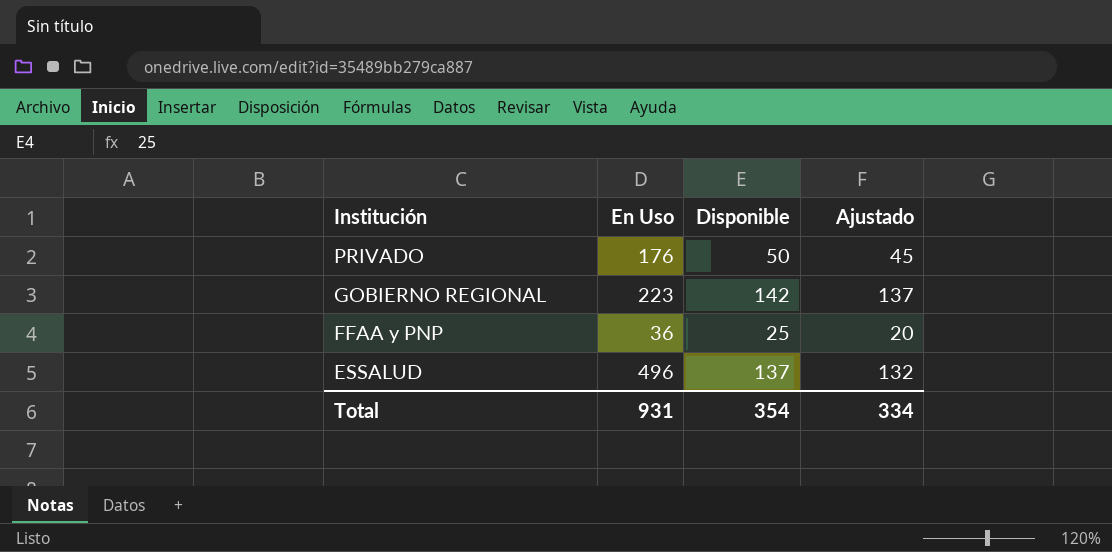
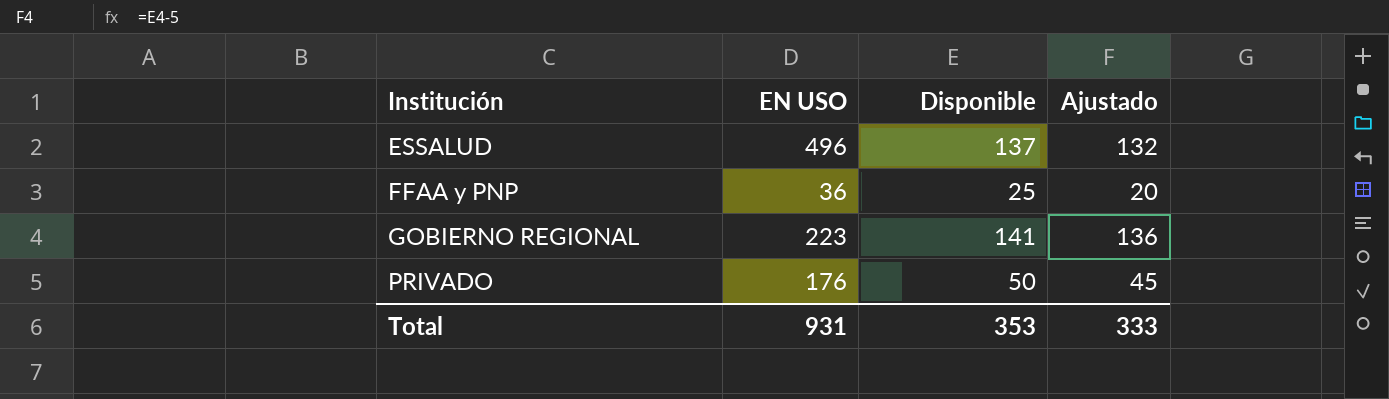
row order: Institución descending -> Institución ascending
column name: En Uso -> EN USO
GOBIERNO REGIONAL | Disponible: 142 -> 141
GOBIERNO REGIONAL | Ajustado: 137 -> 136
Total | Disponible: 354 -> 353
Total | Ajustado: 334 -> 333

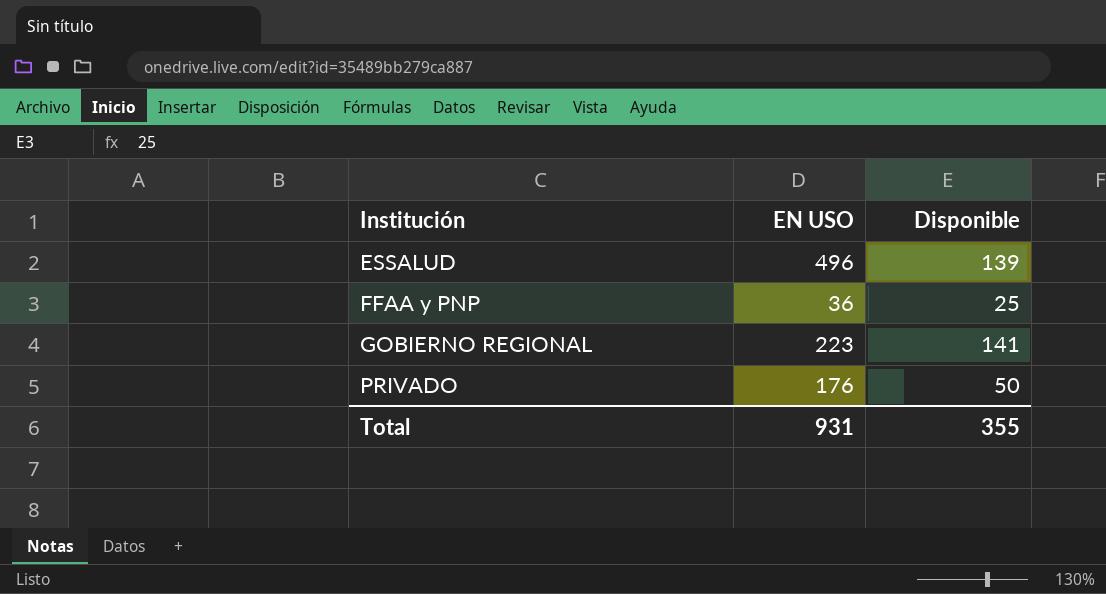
column Ajustado | formula: [Disponible] - 5 -> none
ESSALUD | Disponible: 137 -> 139
Total | Disponible: 353 -> 355

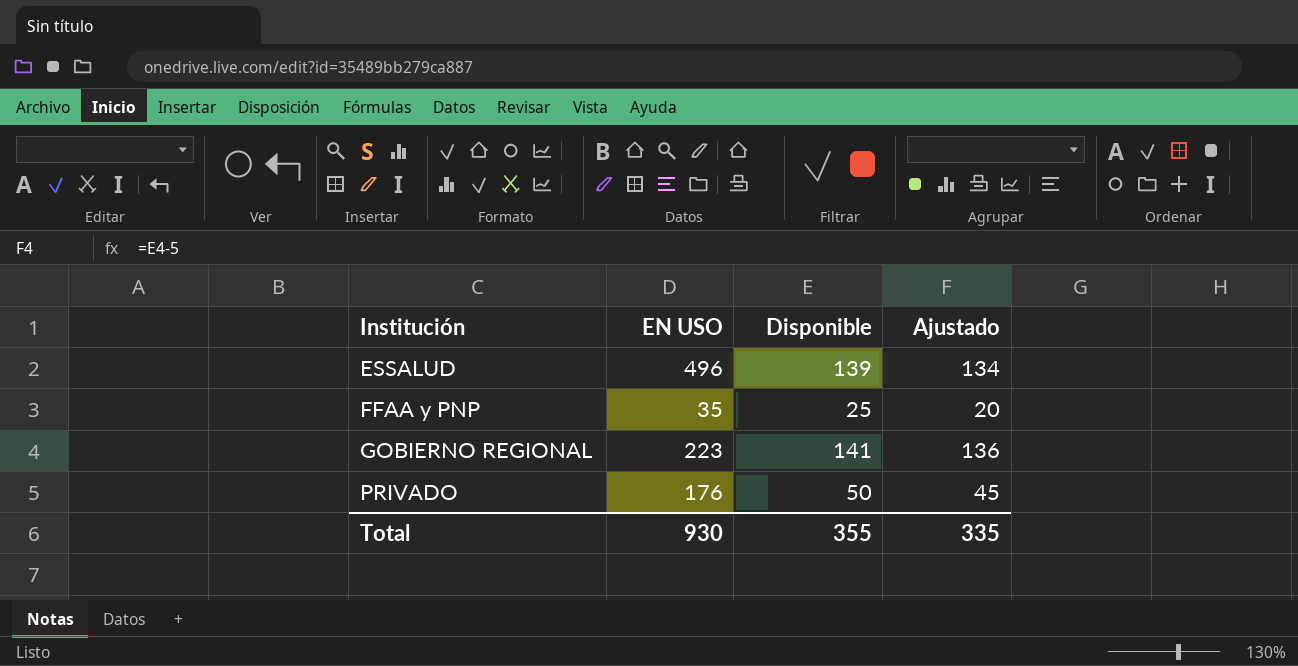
column Ajustado | formula: none -> [Disponible] - 5
FFAA y PNP | EN USO: 36 -> 35
Total | EN USO: 931 -> 930

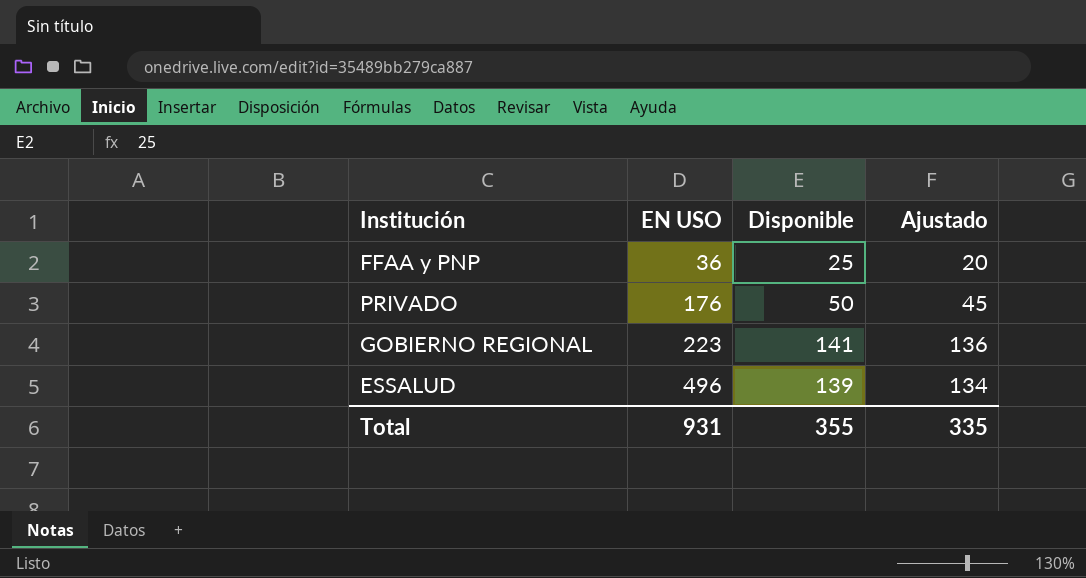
row order: Institución ascending -> EN USO ascending
FFAA y PNP | EN USO: 35 -> 36
Total | EN USO: 930 -> 931

